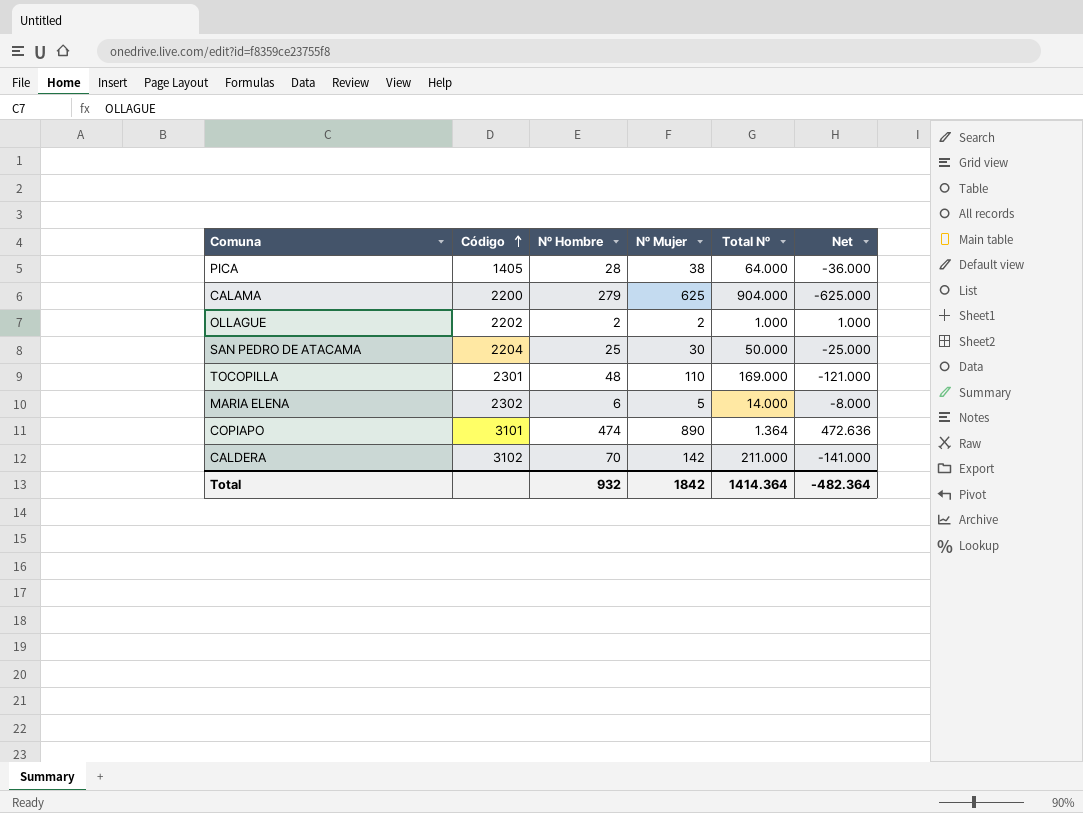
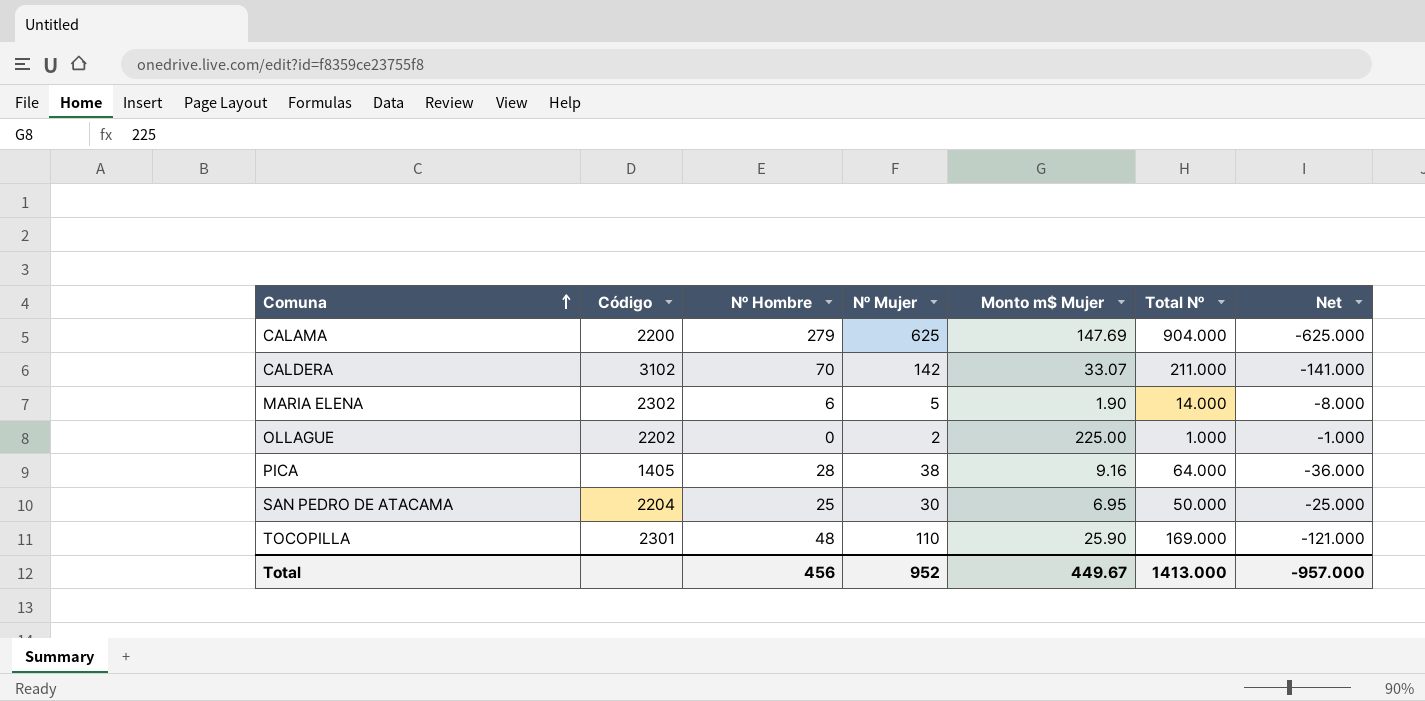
row order: Código ascending -> Comuna ascending
column Monto m$ Mujer | position: none -> 5
row COPIAPO: 3101 | 474 | 890 | 1.364 | 472.636 -> none
OLLAGUE | Nº Hombre: 2 -> 0
OLLAGUE | Net: 1.000 -> -1.000
Total | Nº Hombre: 932 -> 456
Total | Nº Mujer: 1842 -> 952
Total | Total Nº: 1414.364 -> 1413.000
Total | Net: -482.364 -> -957.000

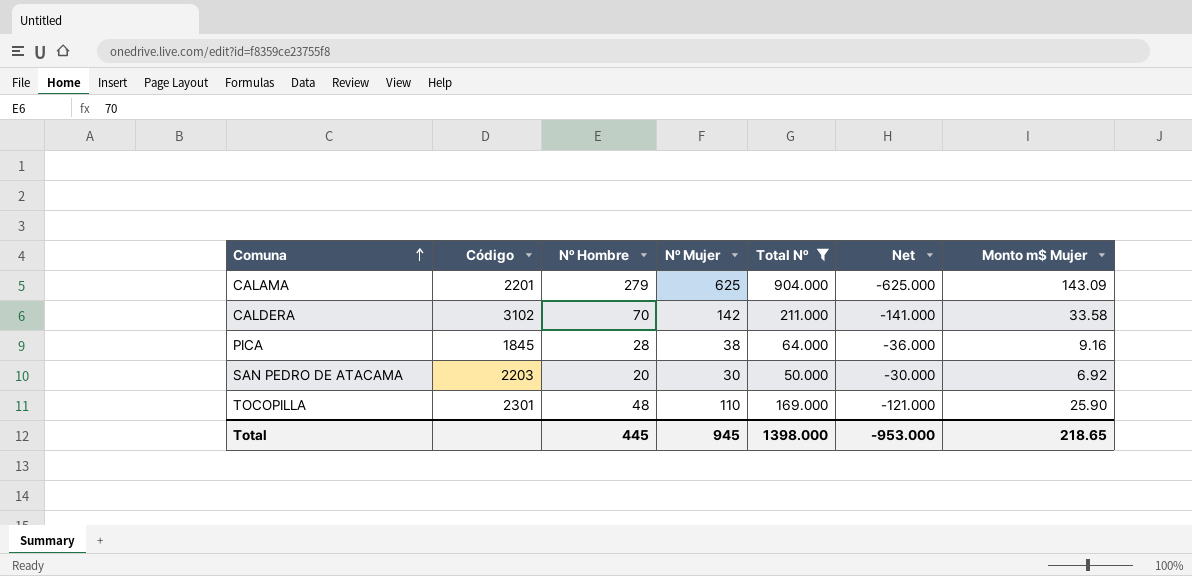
filter: none -> Total Nº >= 50.000
column Monto m$ Mujer | position: 5 -> 7
CALAMA | Código: 2200 -> 2201
CALAMA | Monto m$ Mujer: 147.69 -> 143.09
CALDERA | Monto m$ Mujer: 33.07 -> 33.58
PICA | Código: 1405 -> 1845
SAN PEDRO DE ATACAMA | Código: 2204 -> 2203
SAN PEDRO DE ATACAMA | Nº Hombre: 25 -> 20
SAN PEDRO DE ATACAMA | Net: -25.000 -> -30.000
SAN PEDRO DE ATACAMA | Monto m$ Mujer: 6.95 -> 6.92
Total | Nº Hombre: 456 -> 445
Total | Nº Mujer: 952 -> 945
Total | Total Nº: 1413.000 -> 1398.000
Total | Net: -957.000 -> -953.000
Total | Monto m$ Mujer: 449.67 -> 218.65

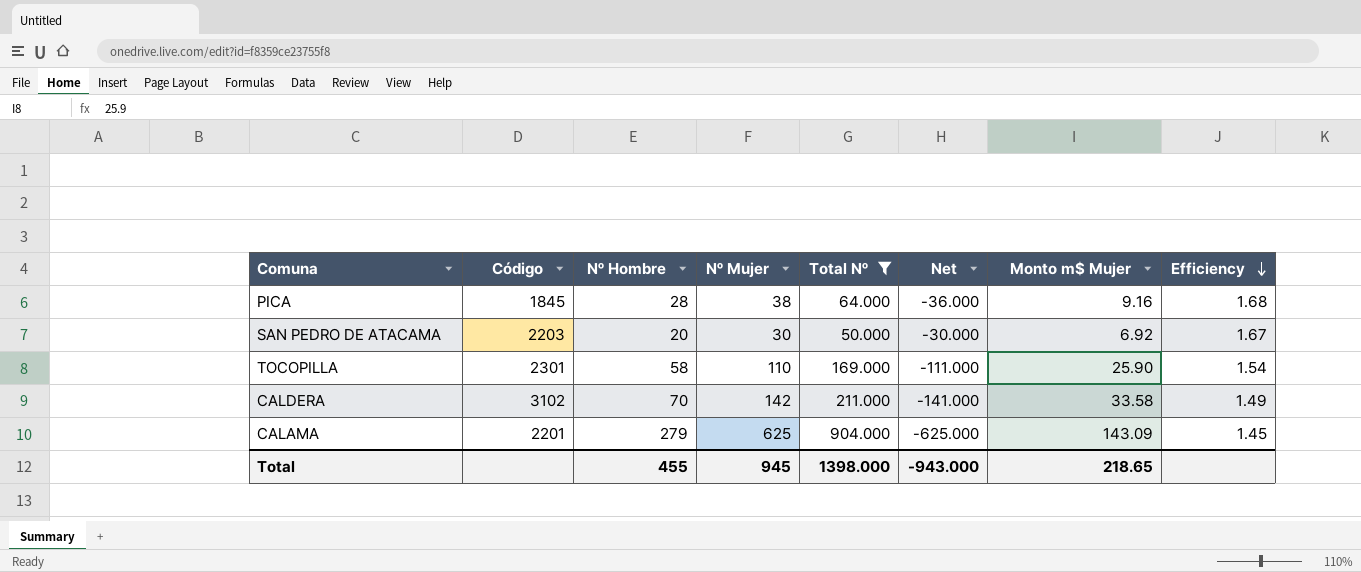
row order: Comuna ascending -> Efficiency descending
column Efficiency | formula: none -> [Total Nº] / [Nº Mujer]
TOCOPILLA | Nº Hombre: 48 -> 58
TOCOPILLA | Net: -121.000 -> -111.000
Total | Nº Hombre: 445 -> 455
Total | Net: -953.000 -> -943.000

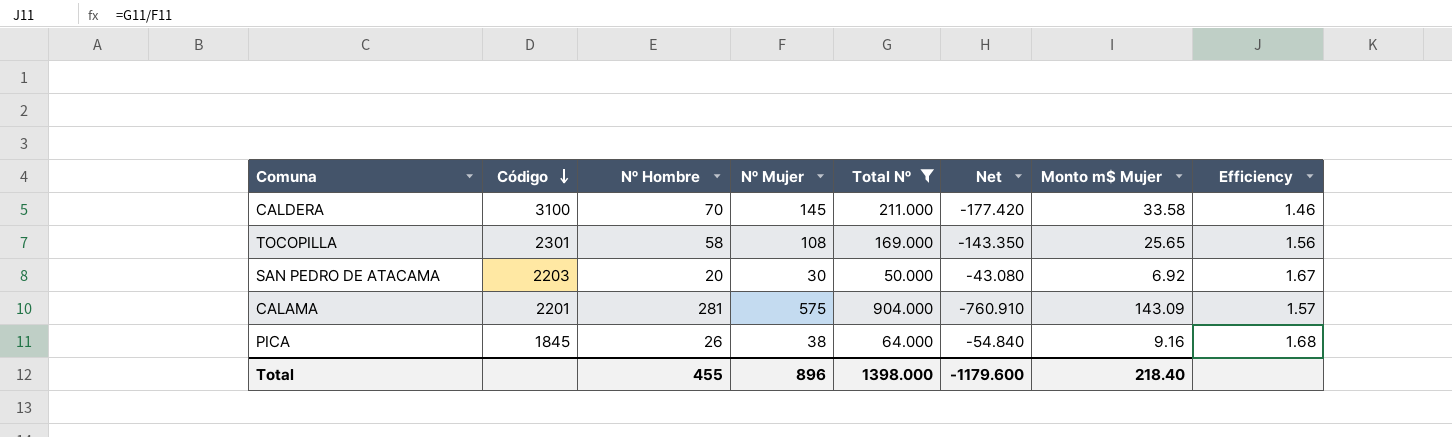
row order: Efficiency descending -> Código descending
column Net | formula: [Nº Hombre] - [Total Nº] -> [Monto m$ Mujer] - [Total Nº]
CALDERA | Código: 3102 -> 3100
CALDERA | Nº Mujer: 142 -> 145
CALDERA | Efficiency: 1.49 -> 1.46
TOCOPILLA | Nº Mujer: 110 -> 108
TOCOPILLA | Monto m$ Mujer: 25.90 -> 25.65
TOCOPILLA | Efficiency: 1.54 -> 1.56
CALAMA | Nº Hombre: 279 -> 281
CALAMA | Nº Mujer: 625 -> 575
CALAMA | Efficiency: 1.45 -> 1.57
PICA | Nº Hombre: 28 -> 26
Total | Nº Mujer: 945 -> 896
Total | Net: -943.000 -> -1179.600
Total | Monto m$ Mujer: 218.65 -> 218.40

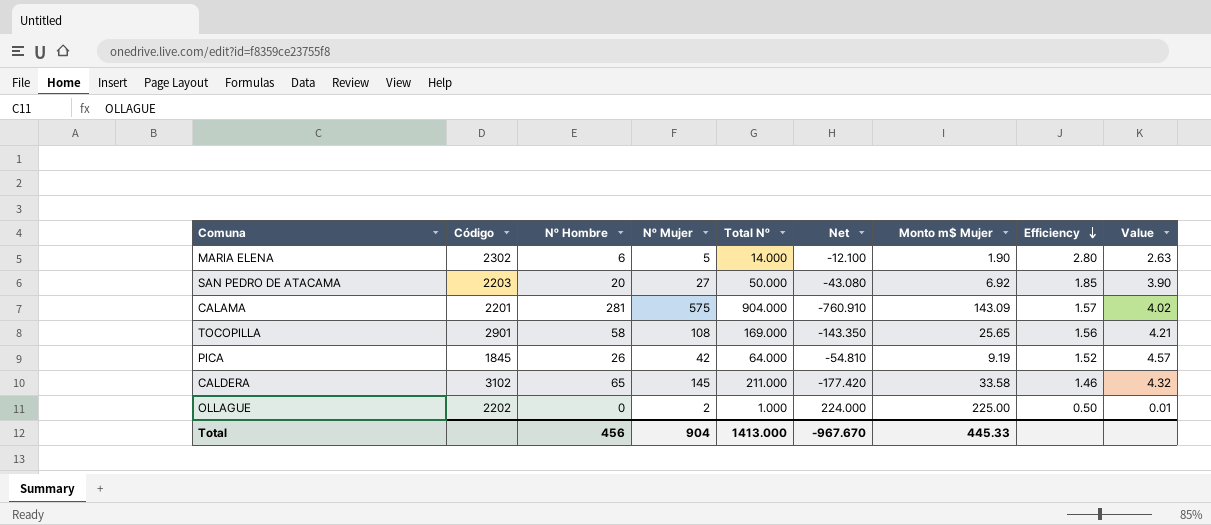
filter: Total Nº >= 50.000 -> none
row order: Código descending -> Efficiency descending
column Value | formula: none -> [Nº Mujer] / [Monto m$ Mujer]
SAN PEDRO DE ATACAMA | Nº Mujer: 30 -> 27
SAN PEDRO DE ATACAMA | Efficiency: 1.67 -> 1.85
TOCOPILLA | Código: 2301 -> 2901
PICA | Nº Mujer: 38 -> 42
PICA | Net: -54.840 -> -54.810
PICA | Monto m$ Mujer: 9.16 -> 9.19
PICA | Efficiency: 1.68 -> 1.52
CALDERA | Código: 3100 -> 3102
CALDERA | Nº Hombre: 70 -> 65
Total | Nº Hombre: 455 -> 456
Total | Nº Mujer: 896 -> 904
Total | Total Nº: 1398.000 -> 1413.000
Total | Net: -1179.600 -> -967.670
Total | Monto m$ Mujer: 218.40 -> 445.33

